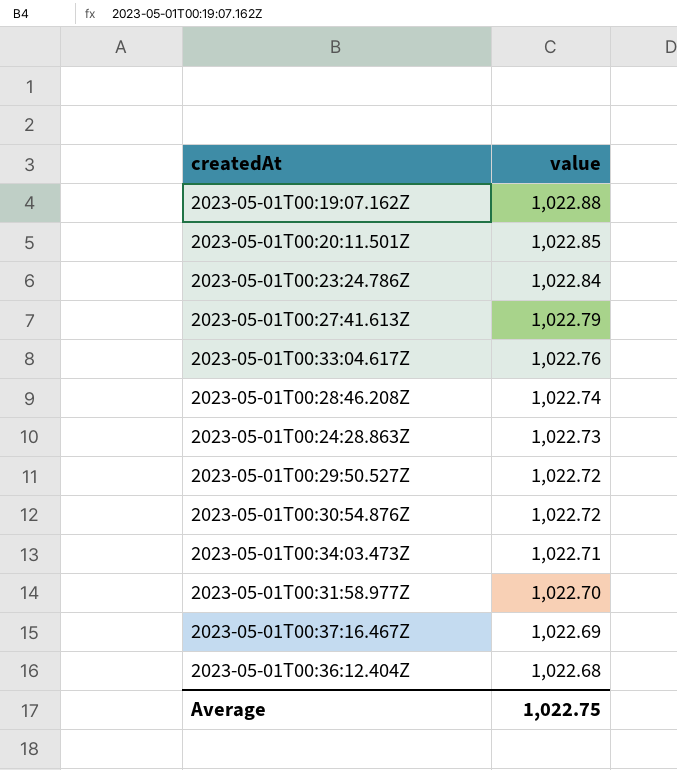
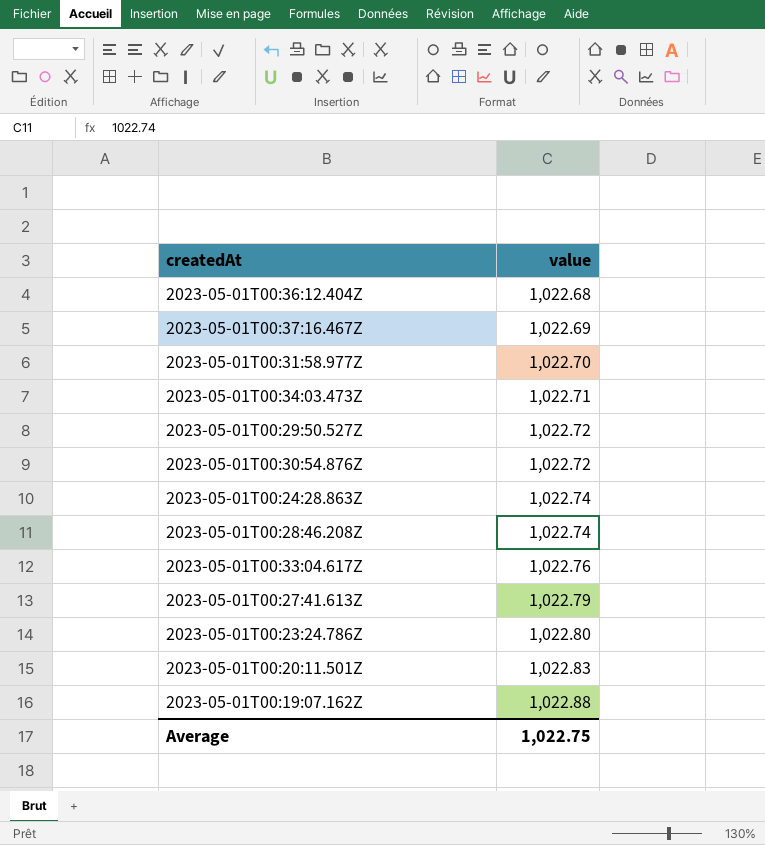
row order: value descending -> value ascending
2023-05-01T00:24:28.863Z | value: 1,022.73 -> 1,022.74
2023-05-01T00:23:24.786Z | value: 1,022.84 -> 1,022.80
2023-05-01T00:20:11.501Z | value: 1,022.85 -> 1,022.83

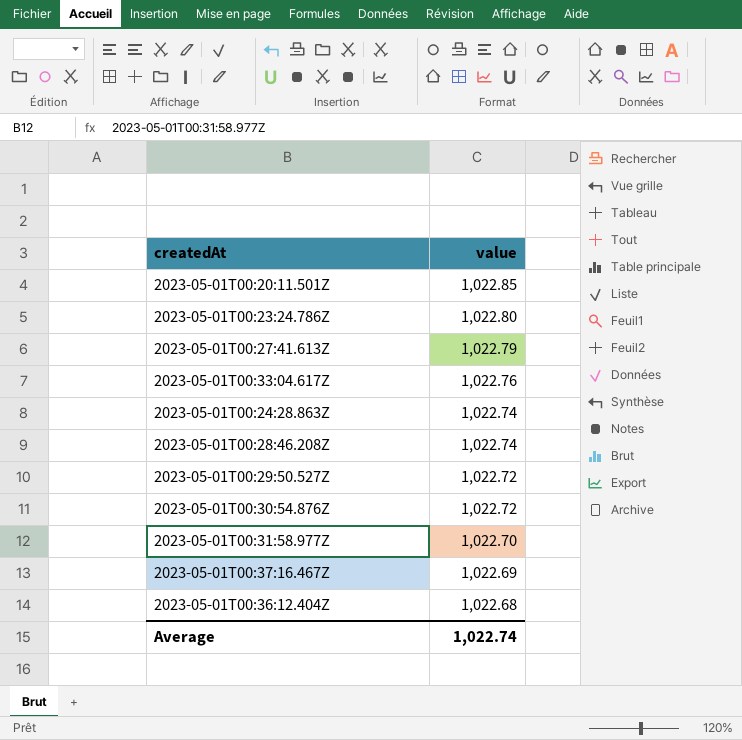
row order: value ascending -> value descending
row 2023-05-01T00:34:03.473Z: 1,022.71 -> none
row 2023-05-01T00:19:07.162Z: 1,022.88 -> none
2023-05-01T00:20:11.501Z | value: 1,022.83 -> 1,022.85
Average | value: 1,022.75 -> 1,022.74

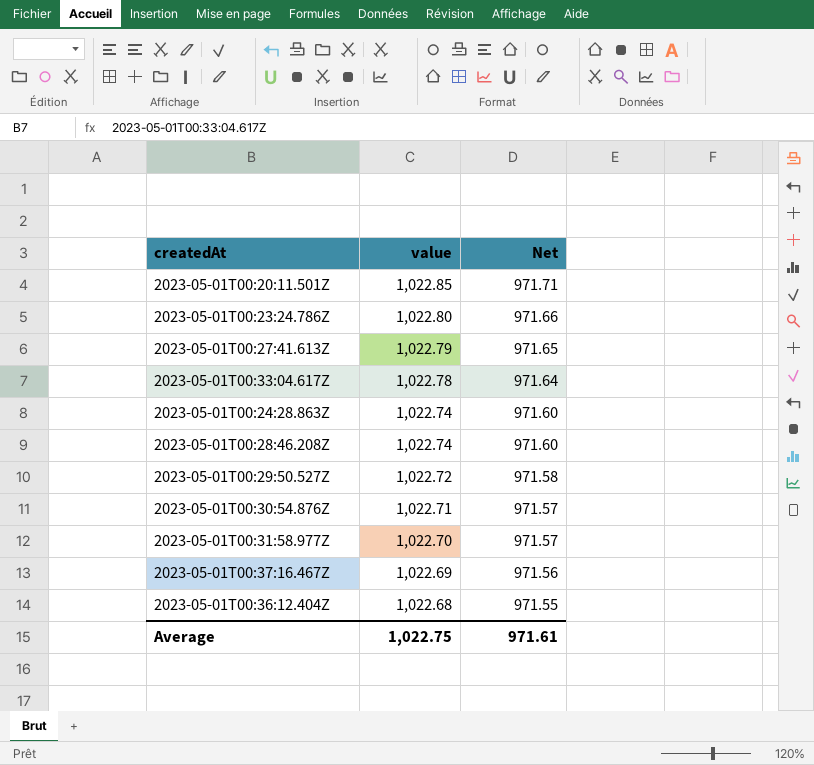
column Net | formula: none -> [value] * 0.95
2023-05-01T00:33:04.617Z | value: 1,022.76 -> 1,022.78
2023-05-01T00:30:54.876Z | value: 1,022.72 -> 1,022.71
Average | value: 1,022.74 -> 1,022.75

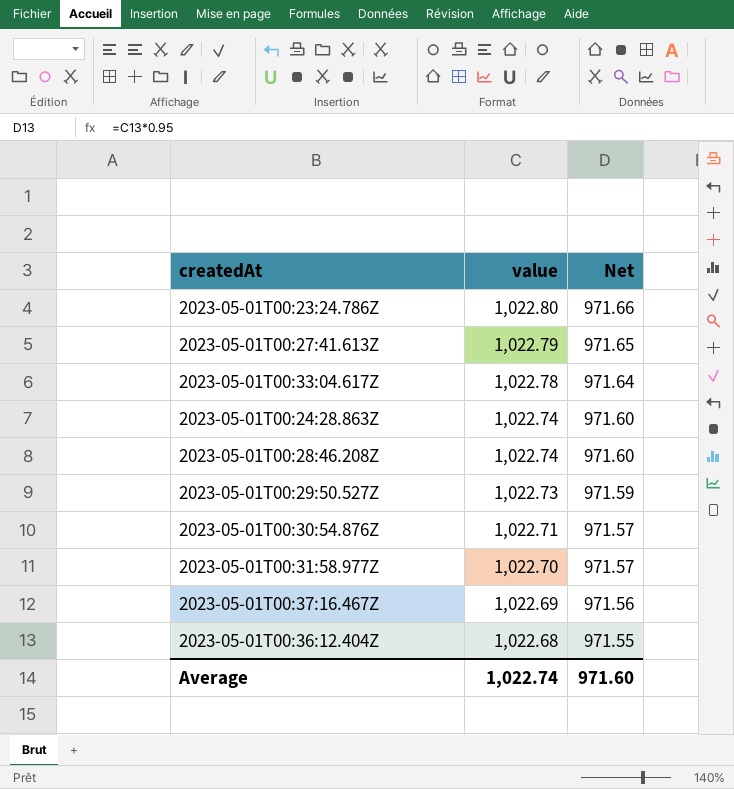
row 2023-05-01T00:20:11.501Z: 1,022.85 | 971.71 -> none
2023-05-01T00:29:50.527Z | value: 1,022.72 -> 1,022.73
2023-05-01T00:29:50.527Z | Net: 971.58 -> 971.59
Average | value: 1,022.75 -> 1,022.74
Average | Net: 971.61 -> 971.60

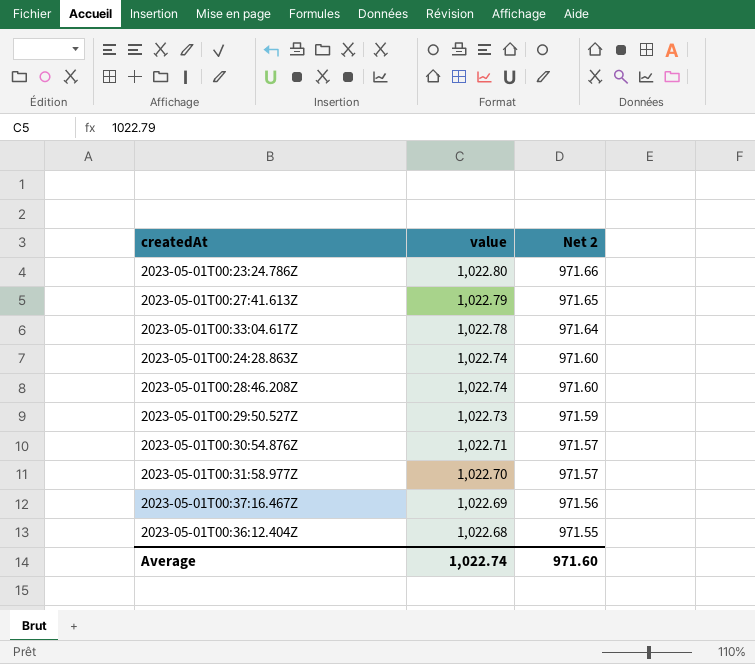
column name: Net -> Net 2

